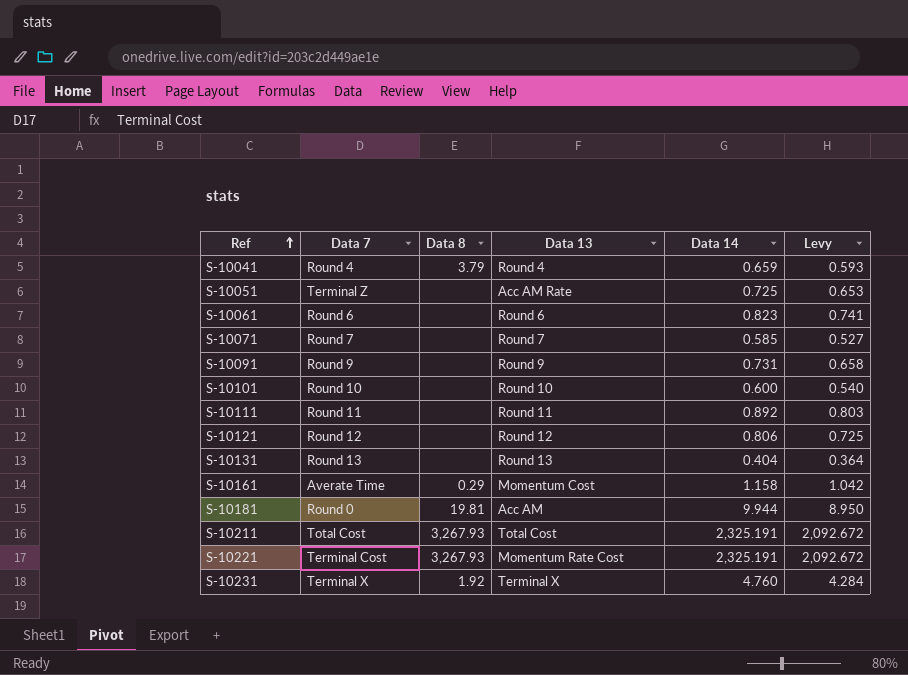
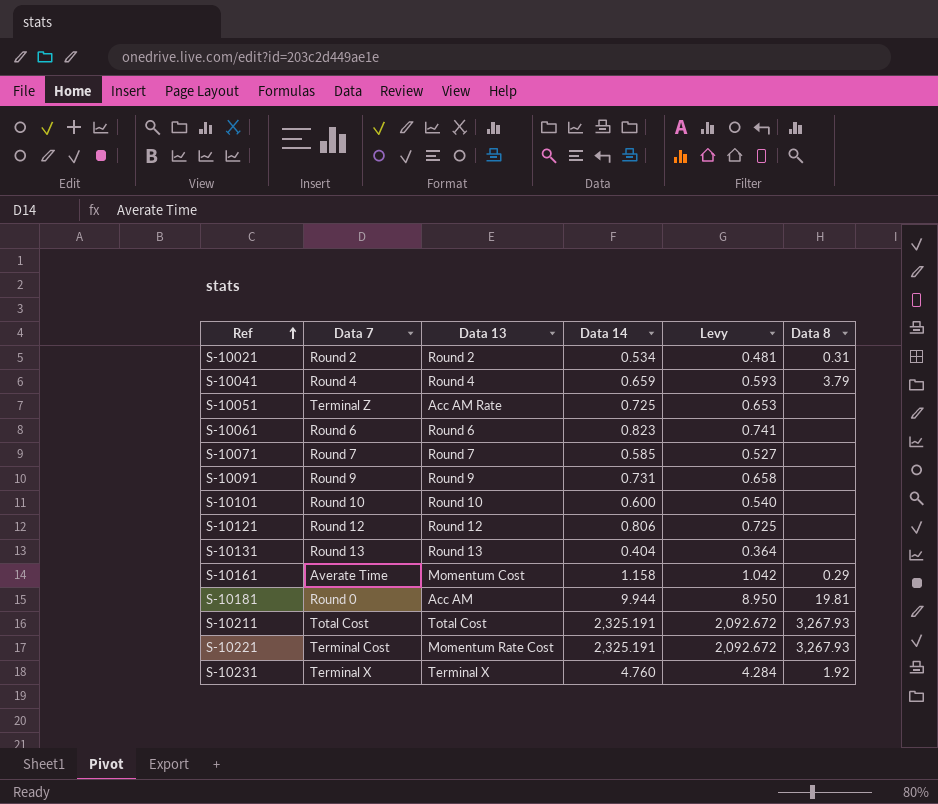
column Data 8 | position: 3 -> 6
row S-10111: Round 11 | none | Round 11 | 0.892 | 0.803 -> none
row S-10021: none -> Round 2 | Round 2 | 0.534 | 0.481 | 0.31

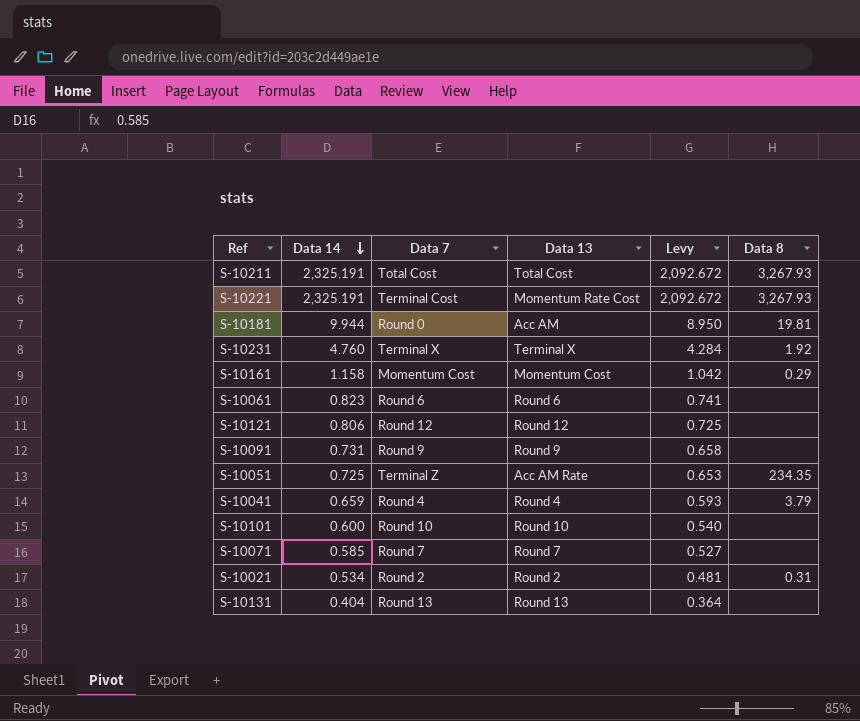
row order: Ref ascending -> Data 14 descending
column Data 14 | position: 4 -> 2
S-10161 | Data 7: Averate Time -> Momentum Cost
S-10051 | Data 8: none -> 234.35

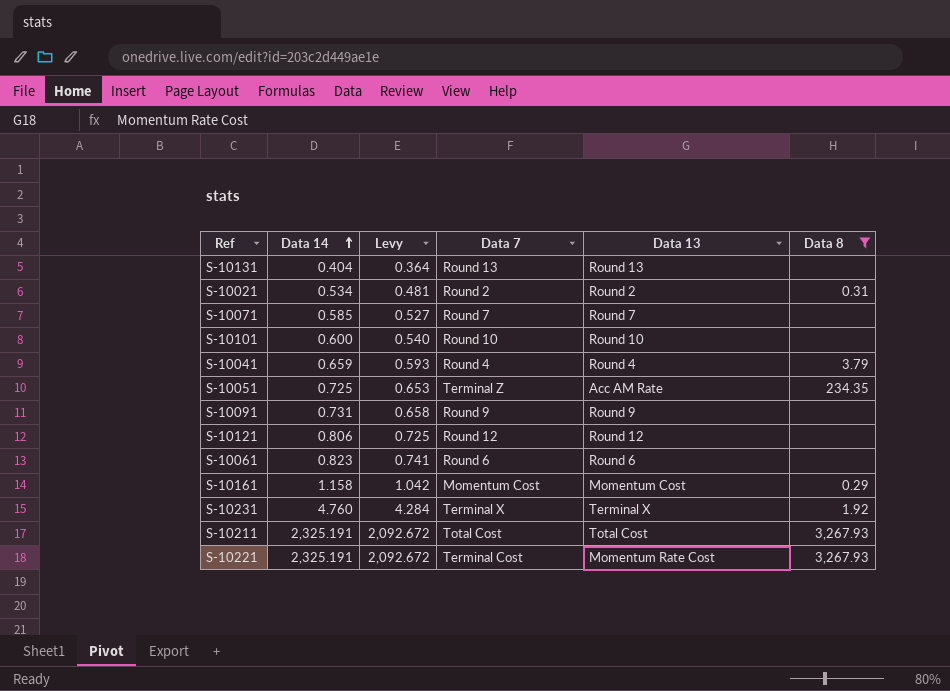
filter: none -> Data 8 != 19.81
row order: Data 14 descending -> Data 14 ascending
column Levy | position: 5 -> 3

